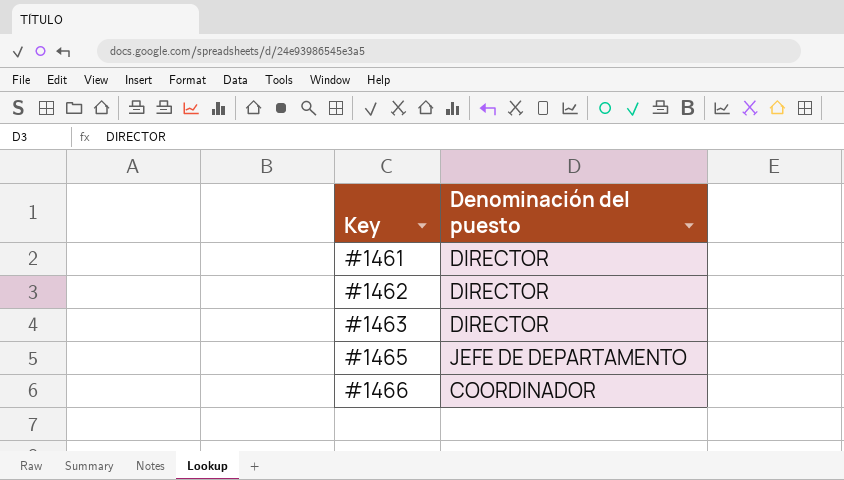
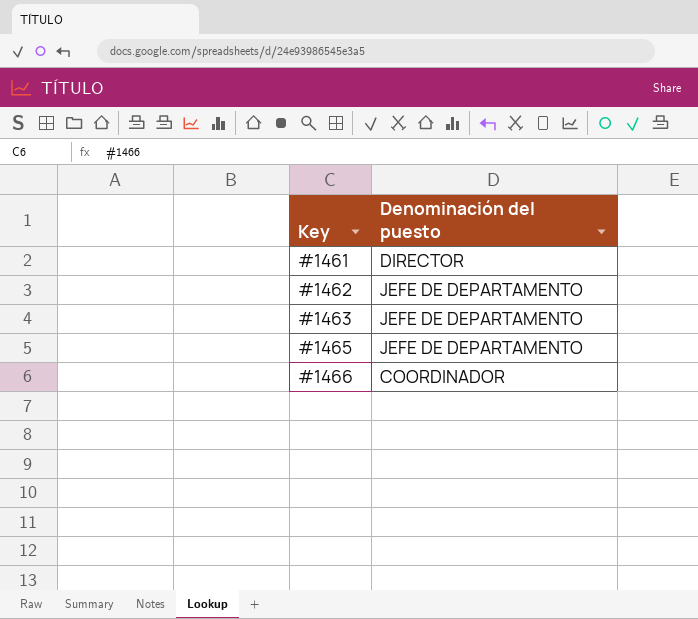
#1462 | Denominación del puesto: DIRECTOR -> JEFE DE DEPARTAMENTO
#1463 | Denominación del puesto: DIRECTOR -> JEFE DE DEPARTAMENTO

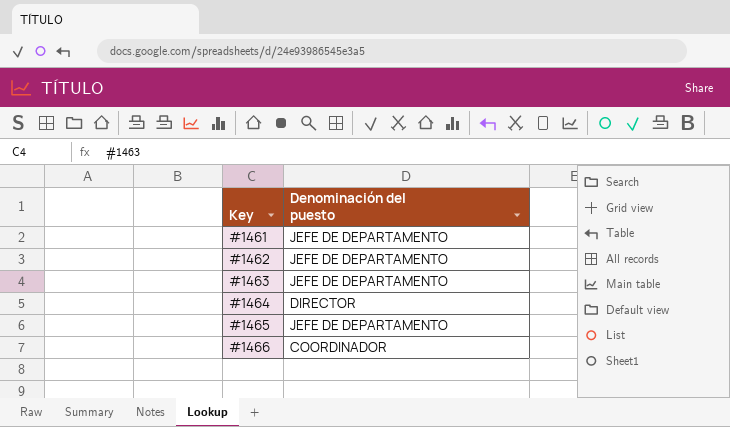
#1461 | Denominación del puesto: DIRECTOR -> JEFE DE DEPARTAMENTO
row #1464: none -> DIRECTOR

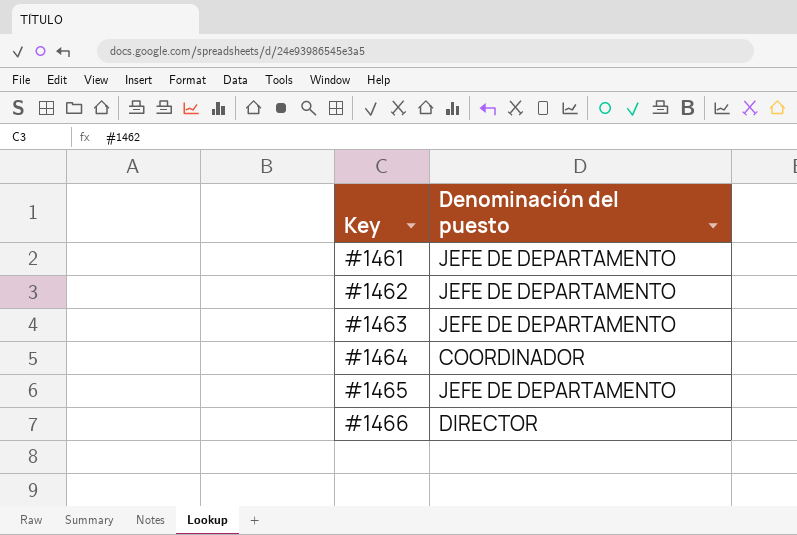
#1464 | Denominación del puesto: DIRECTOR -> COORDINADOR
#1466 | Denominación del puesto: COORDINADOR -> DIRECTOR

